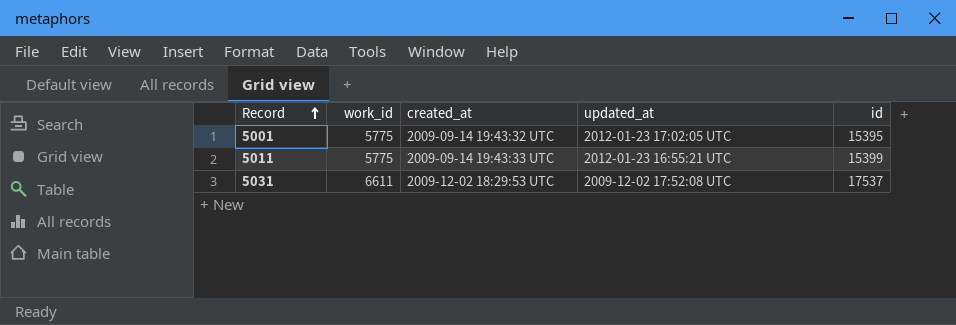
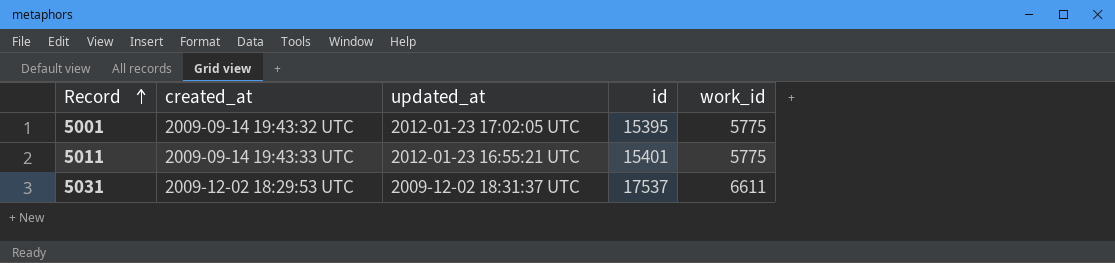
column work_id | position: 2 -> 5
5011 | id: 15399 -> 15401
5031 | updated_at: 2009-12-02 17:52:08 UTC -> 2009-12-02 18:31:37 UTC

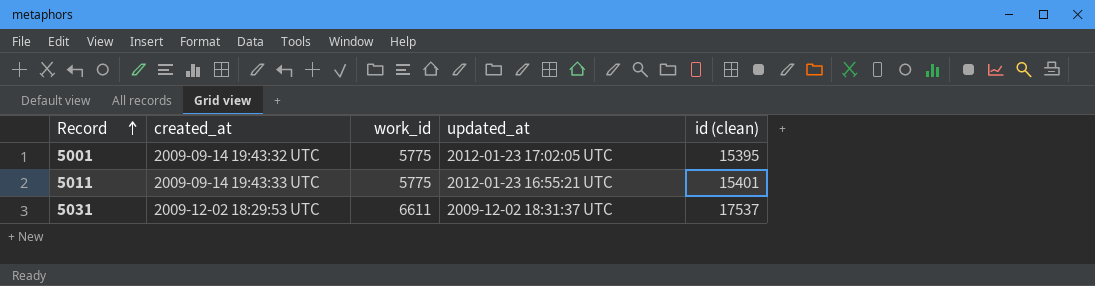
column work_id | position: 5 -> 3
column name: id -> id (clean)

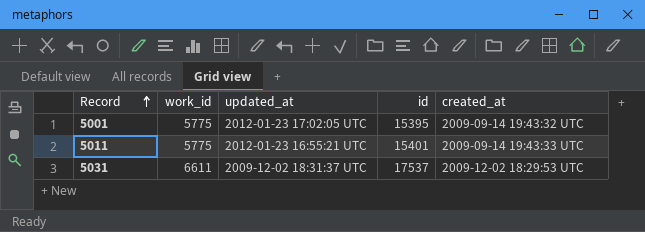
column name: id (clean) -> id
column created_at | position: 2 -> 5

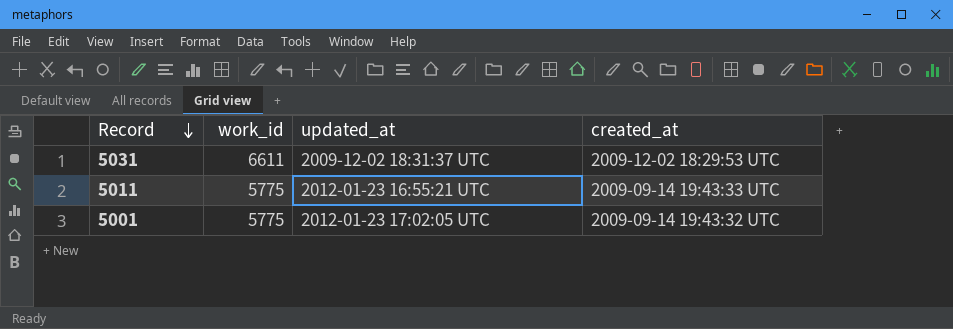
row order: Record ascending -> Record descending
column id | position: 4 -> none

